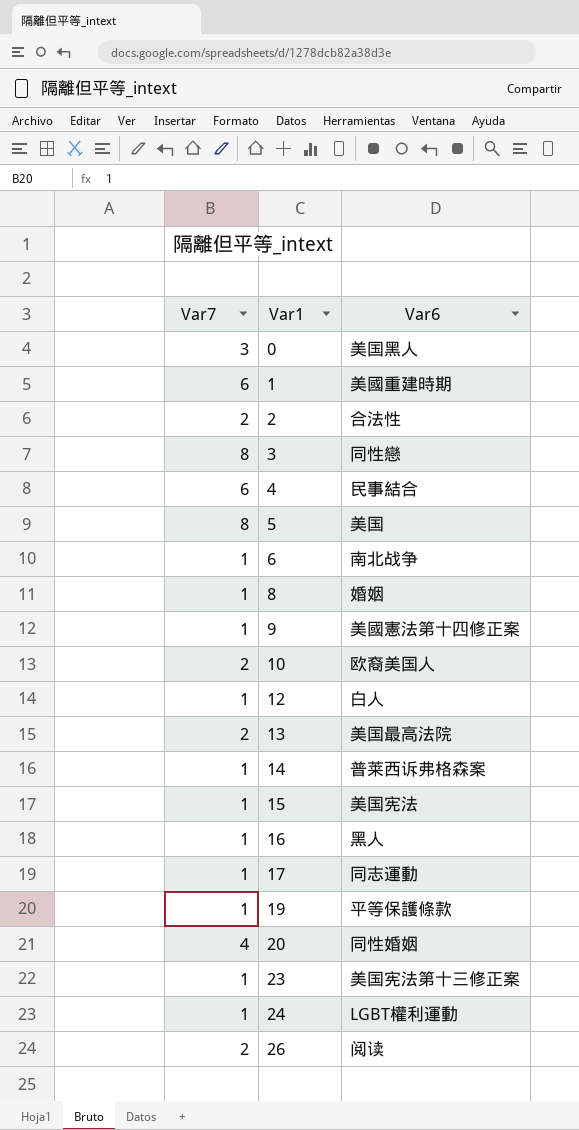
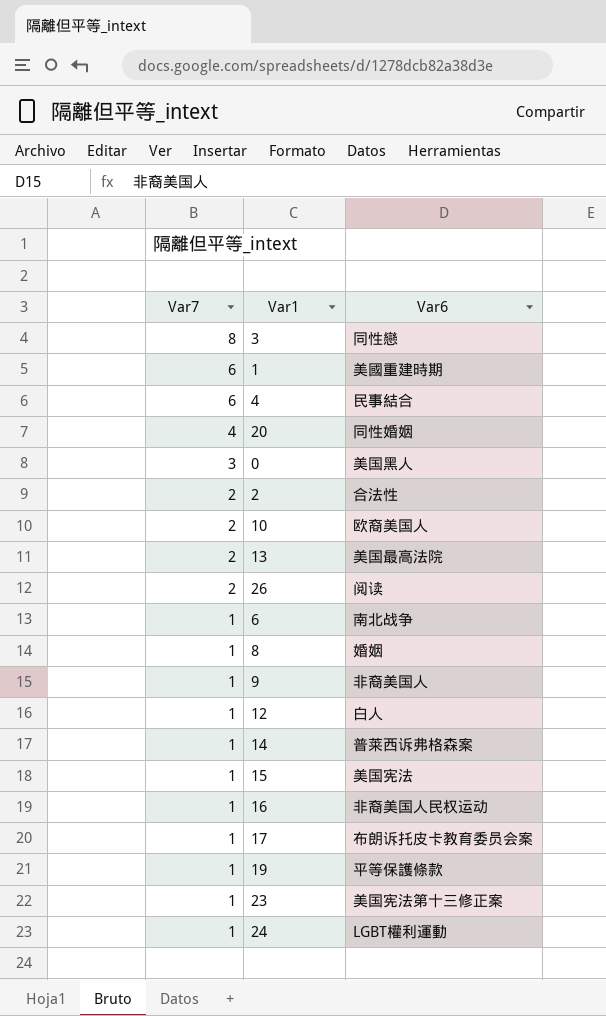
row order: Var1 ascending -> Var7 descending
row 5: 8 | 美国 -> none
9 | Var6: 美國憲法第十四修正案 -> 非裔美国人
16 | Var6: 黑人 -> 非裔美国人民权运动
17 | Var6: 同志運動 -> 布朗诉托皮卡教育委员会案

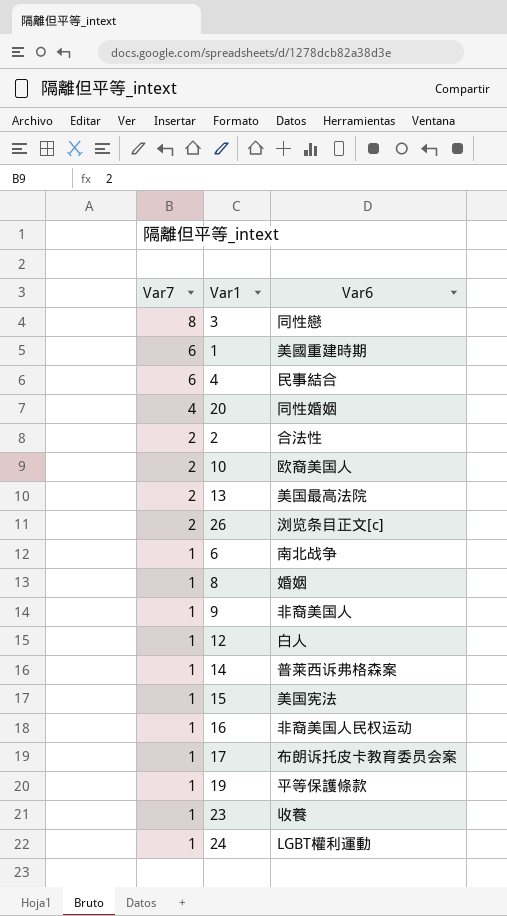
row 0: 3 | 美国黑人 -> none
26 | Var6: 阅读 -> 浏览条目正文[c]
23 | Var6: 美国宪法第十三修正案 -> 收養

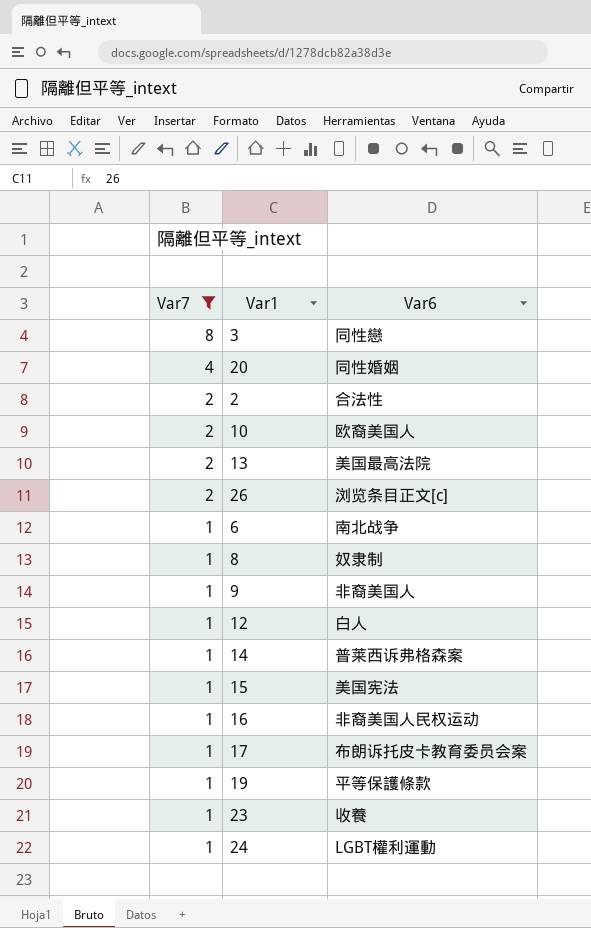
filter: none -> Var7 != 6
8 | Var6: 婚姻 -> 奴隶制

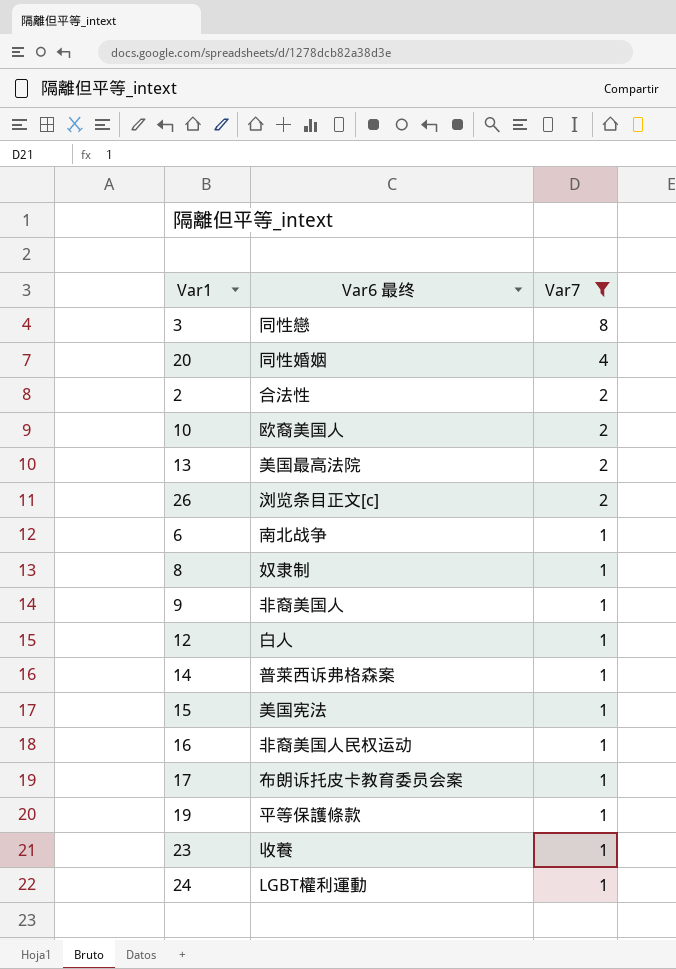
column name: Var6 -> Var6 最终
column Var7 | position: 1 -> 3

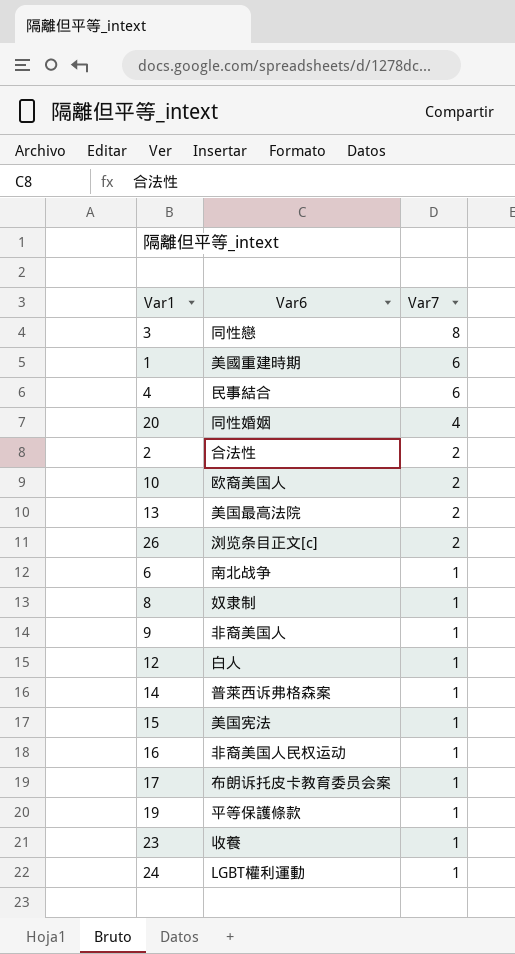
filter: Var7 != 6 -> none
column name: Var6 最终 -> Var6

